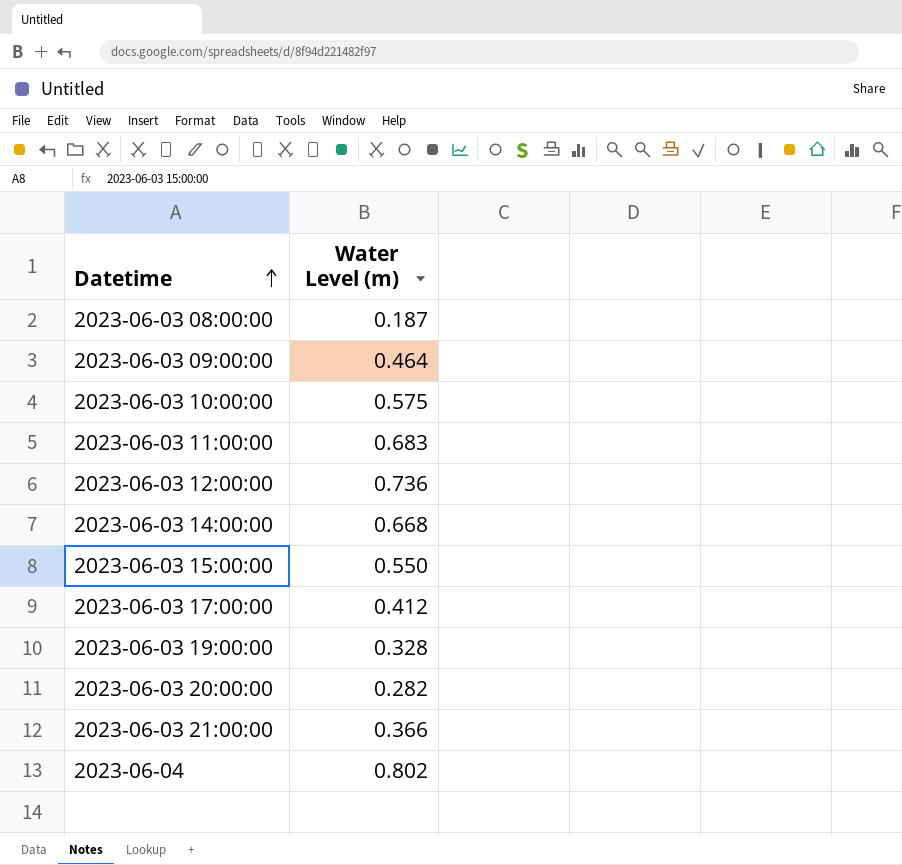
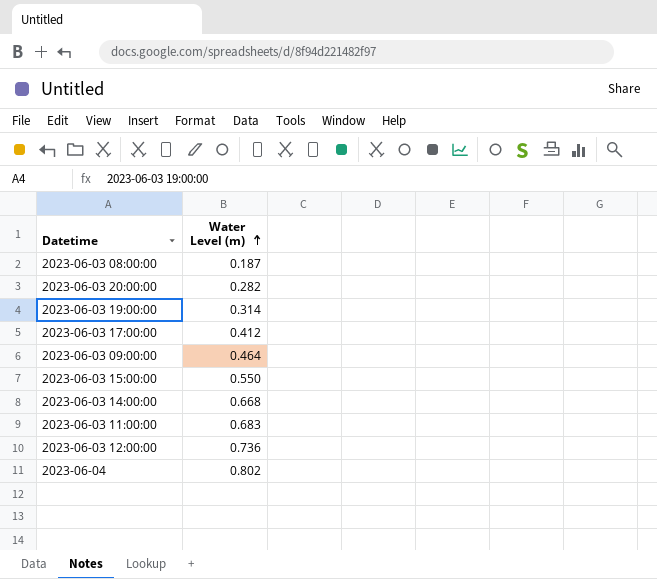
row order: Datetime ascending -> Water Level (m) ascending
row 2023-06-03 10:00:00: 0.575 -> none
row 2023-06-03 21:00:00: 0.366 -> none
2023-06-03 19:00:00 | Water Level (m): 0.328 -> 0.314

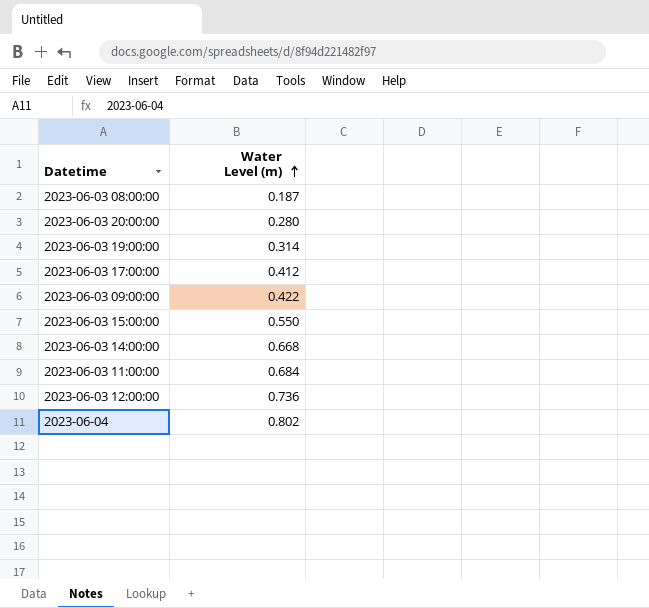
2023-06-03 20:00:00 | Water Level (m): 0.282 -> 0.280
2023-06-03 09:00:00 | Water Level (m): 0.464 -> 0.422
2023-06-03 11:00:00 | Water Level (m): 0.683 -> 0.684

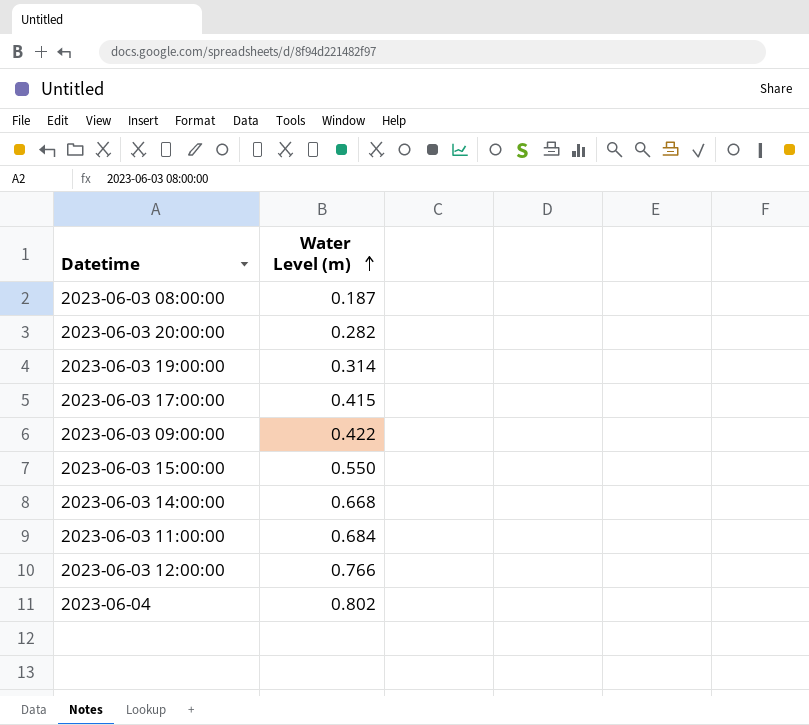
2023-06-03 20:00:00 | Water Level (m): 0.280 -> 0.282
2023-06-03 17:00:00 | Water Level (m): 0.412 -> 0.415
2023-06-03 12:00:00 | Water Level (m): 0.736 -> 0.766

